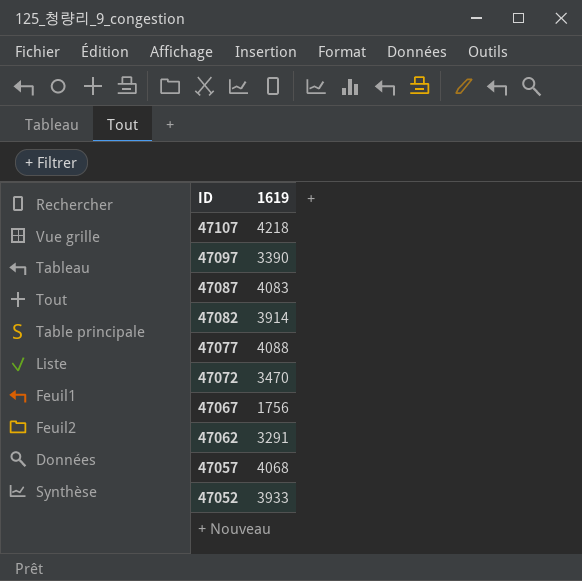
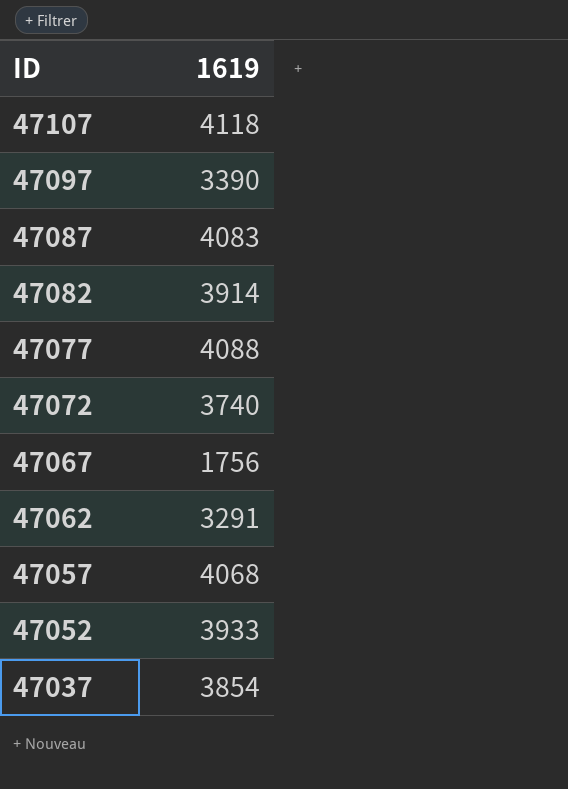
47107 | 1619: 4218 -> 4118
47072 | 1619: 3470 -> 3740
row 47037: none -> 3854

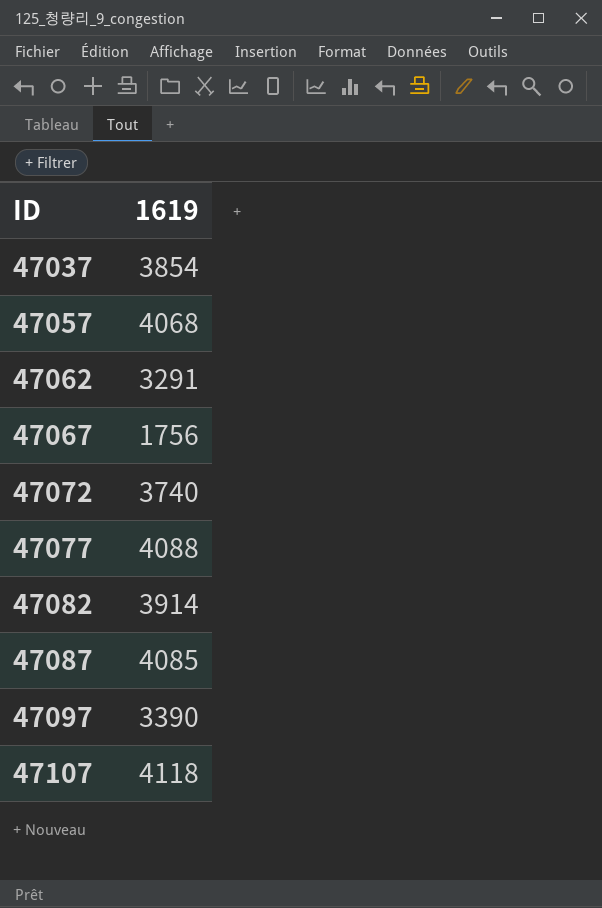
row order: ID descending -> ID ascending
row 47052: 3933 -> none
47087 | 1619: 4083 -> 4085

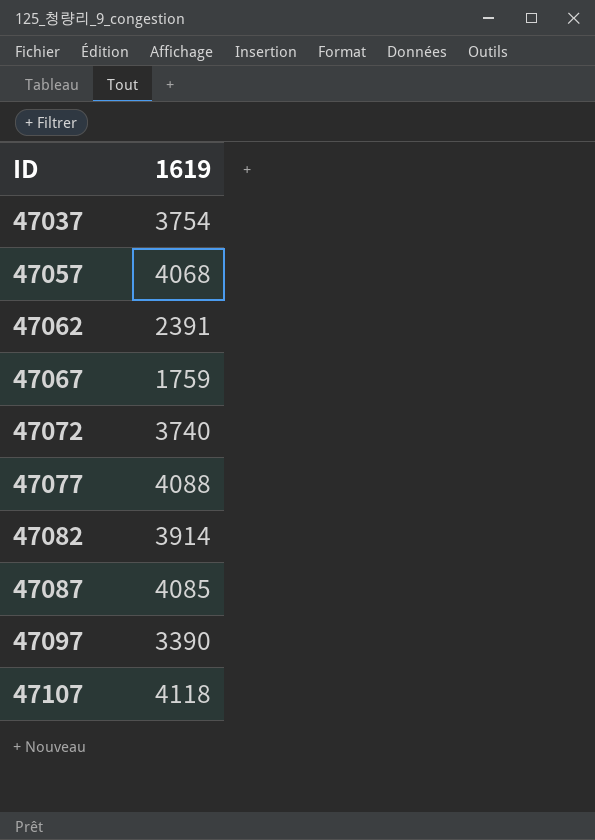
47037 | 1619: 3854 -> 3754
47062 | 1619: 3291 -> 2391
47067 | 1619: 1756 -> 1759

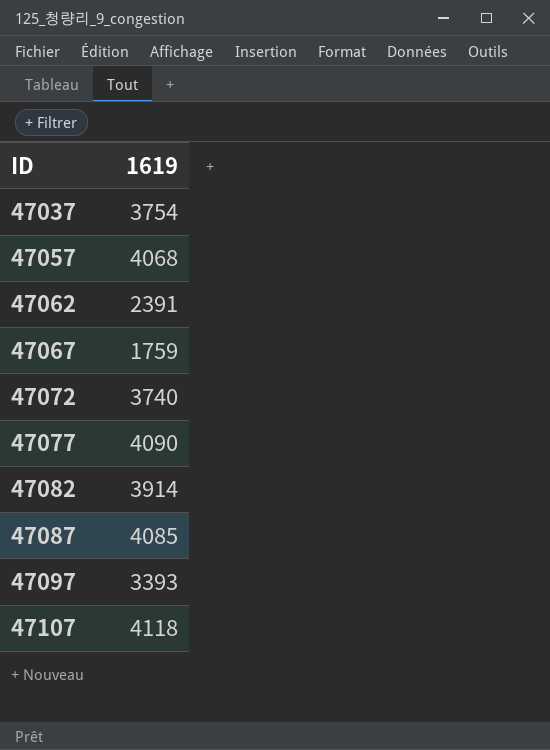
47077 | 1619: 4088 -> 4090
47097 | 1619: 3390 -> 3393

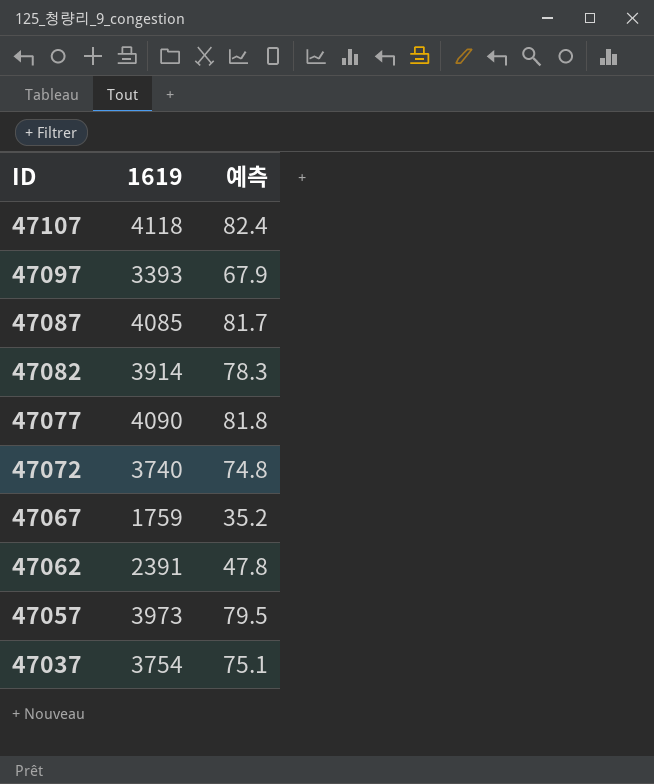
row order: ID ascending -> ID descending
column 예측 | formula: none -> [1619] * 0.02
47057 | 1619: 4068 -> 3973

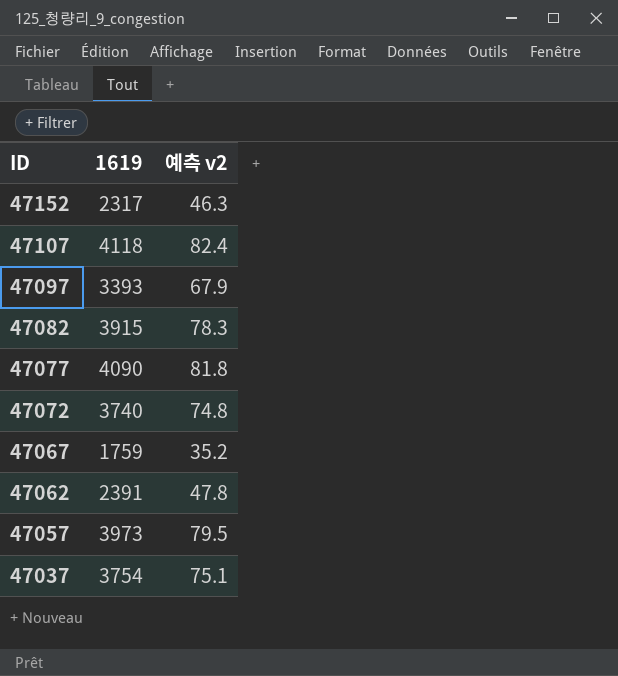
column name: 예측 -> 예측 v2
row 47087: 4085 | 81.7 -> none
row 47152: none -> 2317 | 46.3
47082 | 1619: 3914 -> 3915

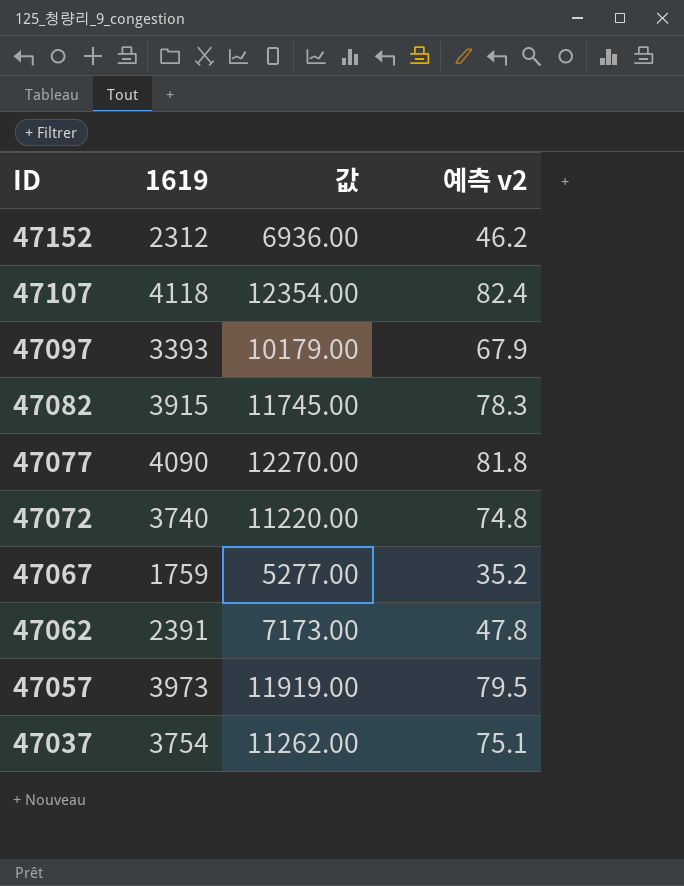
column 값 | formula: none -> [1619] * 3
47152 | 1619: 2317 -> 2312
47152 | 예측 v2: 46.3 -> 46.2

